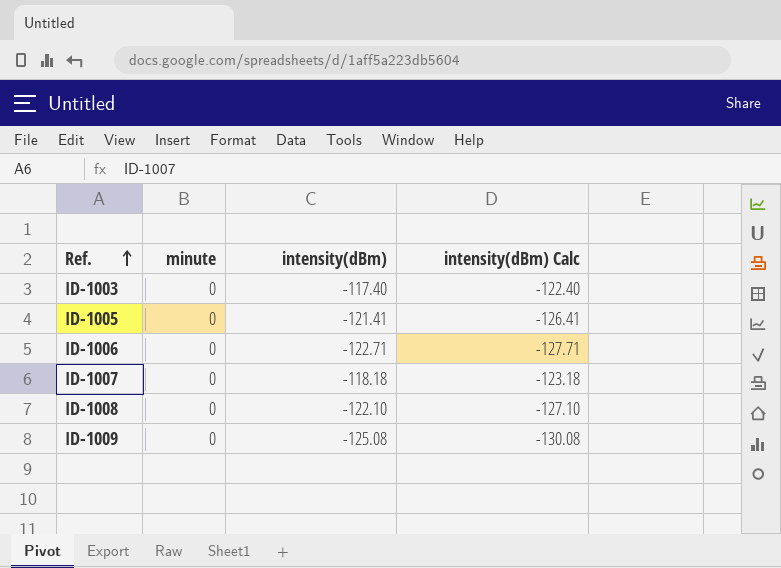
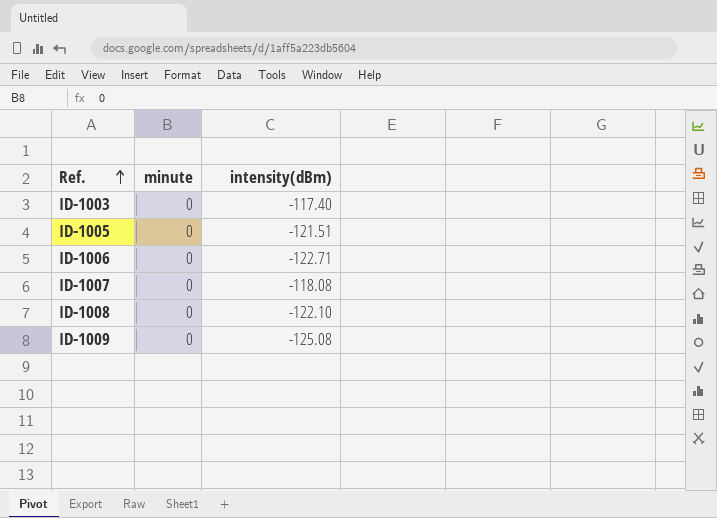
column intensity(dBm) Calc | formula: [intensity(dBm)] - 5 -> none
ID-1005 | intensity(dBm): -121.41 -> -121.51
ID-1007 | intensity(dBm): -118.18 -> -118.08

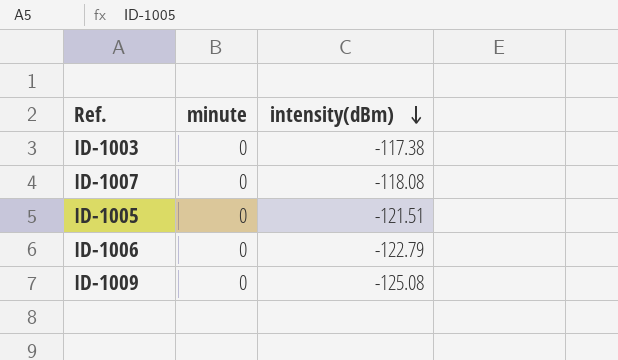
row order: Ref. ascending -> intensity(dBm) descending
row ID-1008: 0 | -122.10 -> none
ID-1003 | intensity(dBm): -117.40 -> -117.38
ID-1006 | intensity(dBm): -122.71 -> -122.79

